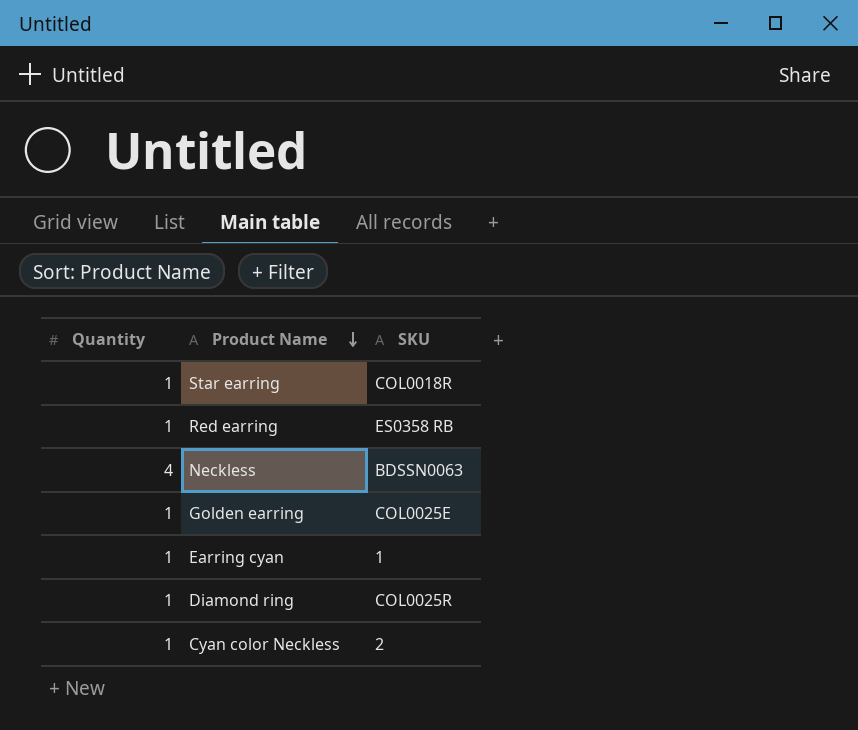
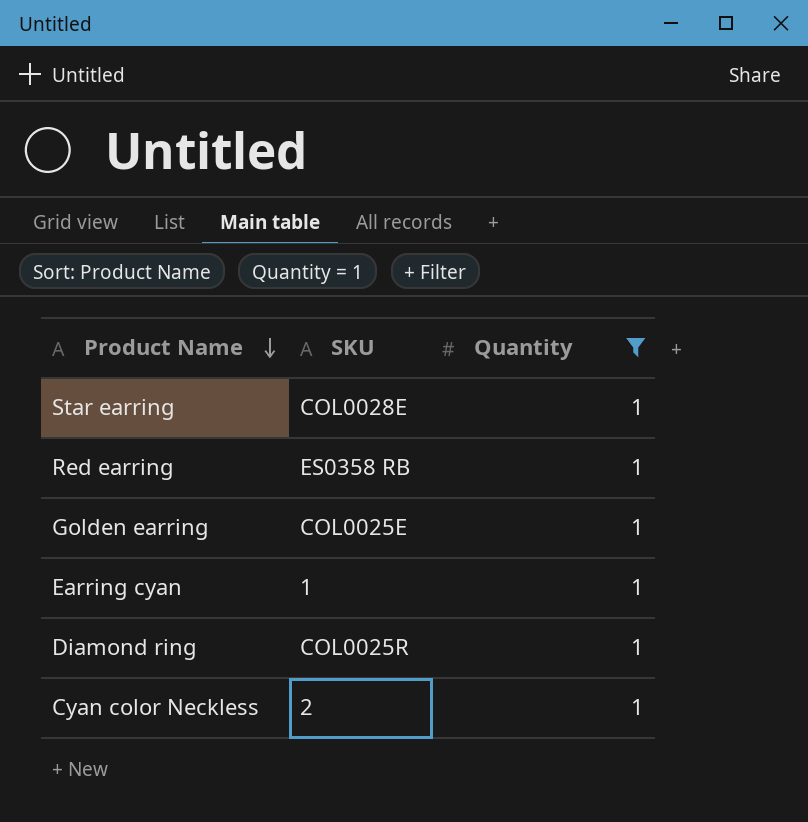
filter: none -> Quantity = 1
column Quantity | position: 1 -> 3
Star earring | SKU: COL0018R -> COL0028E

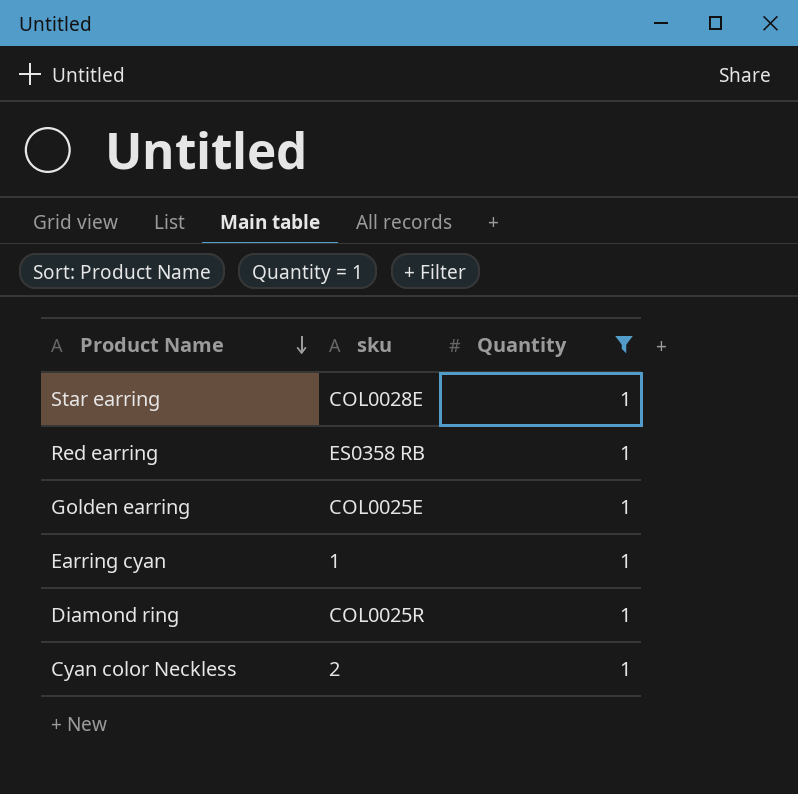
column name: SKU -> sku

